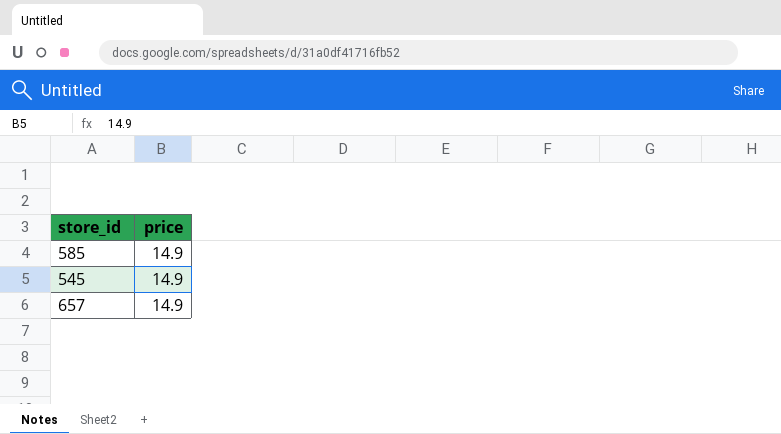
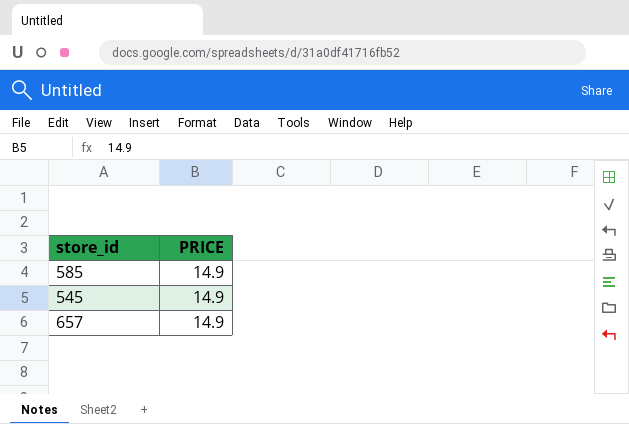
column name: price -> PRICE

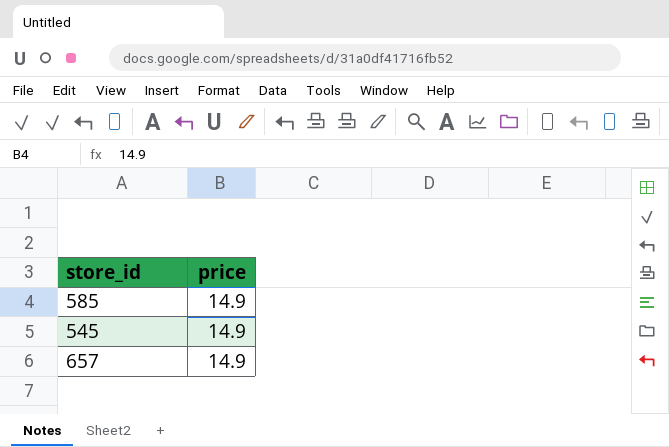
column name: PRICE -> price

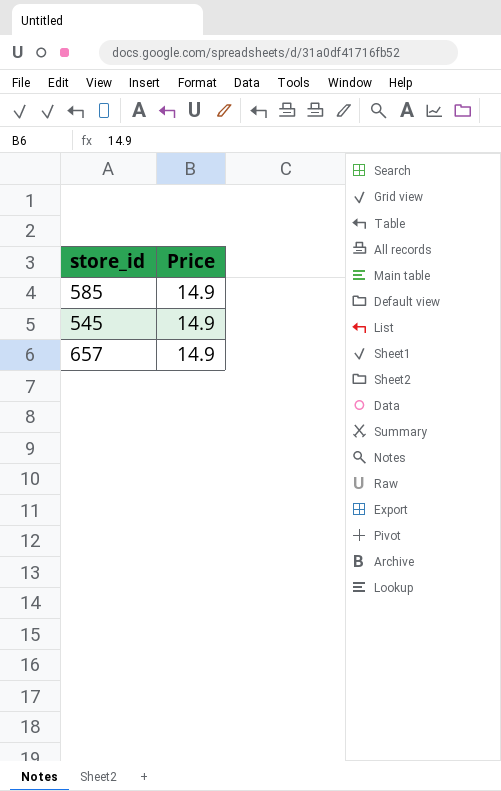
column name: price -> Price

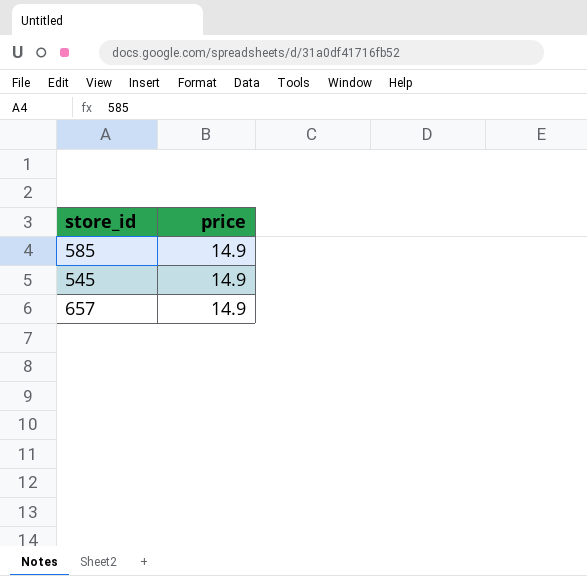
column name: Price -> price

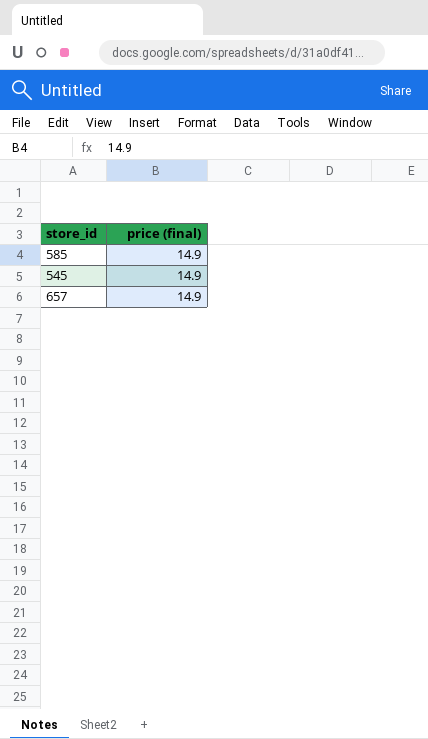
column name: price -> price (final)

